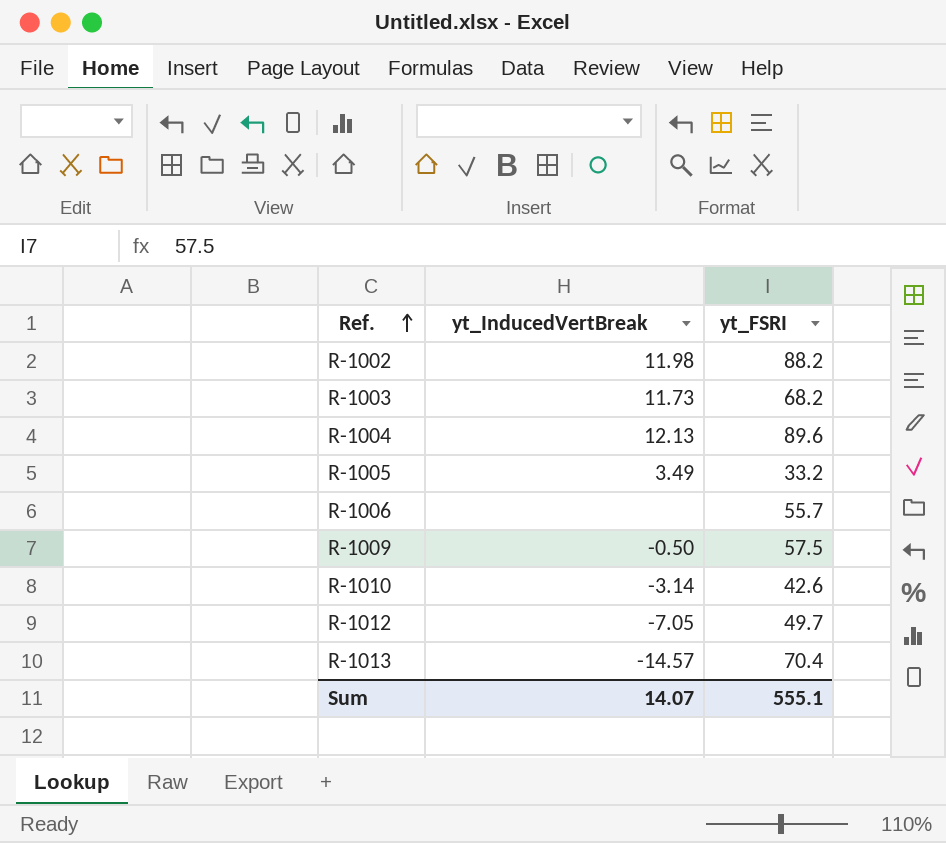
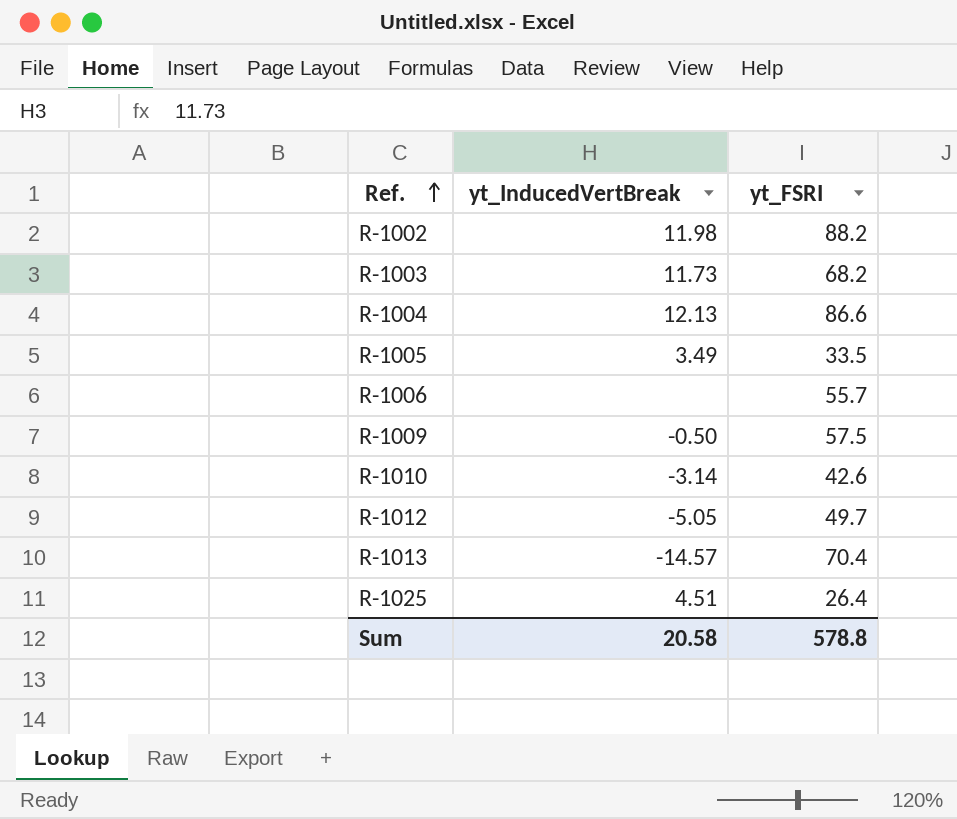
R-1004 | yt_FSRI: 89.6 -> 86.6
R-1005 | yt_FSRI: 33.2 -> 33.5
R-1012 | yt_InducedVertBreak: -7.05 -> -5.05
row R-1025: none -> 4.51 | 26.4
Sum | yt_InducedVertBreak: 14.07 -> 20.58
Sum | yt_FSRI: 555.1 -> 578.8

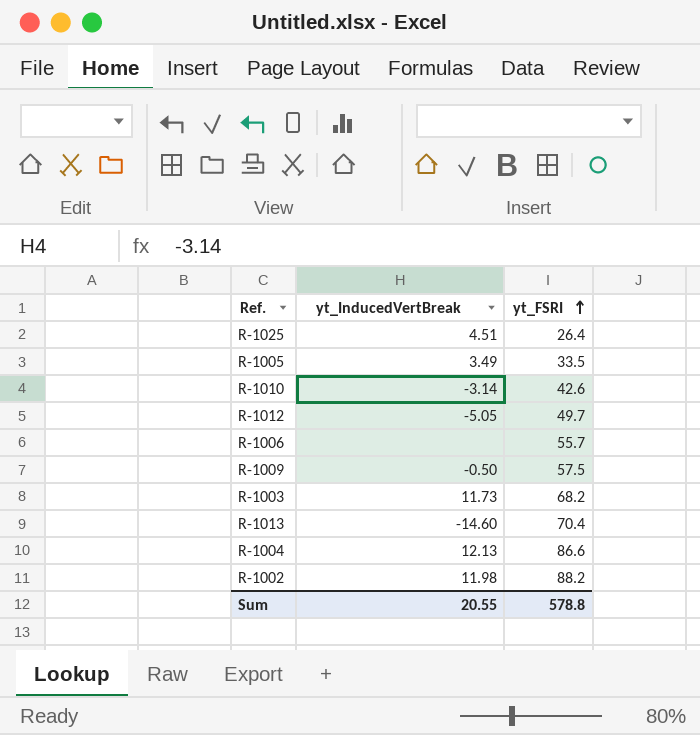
row order: Ref. ascending -> yt_FSRI ascending
R-1013 | yt_InducedVertBreak: -14.57 -> -14.60
Sum | yt_InducedVertBreak: 20.58 -> 20.55

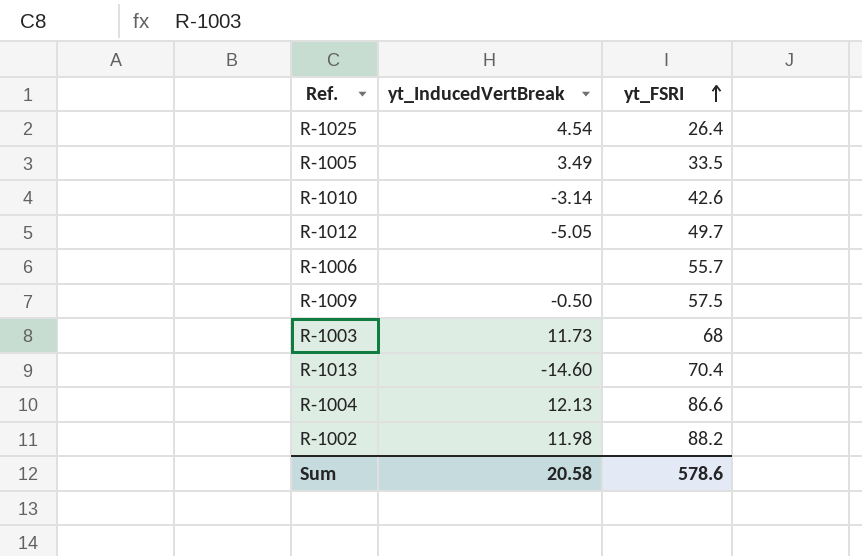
R-1025 | yt_InducedVertBreak: 4.51 -> 4.54
R-1003 | yt_FSRI: 68.2 -> 68
Sum | yt_InducedVertBreak: 20.55 -> 20.58
Sum | yt_FSRI: 578.8 -> 578.6

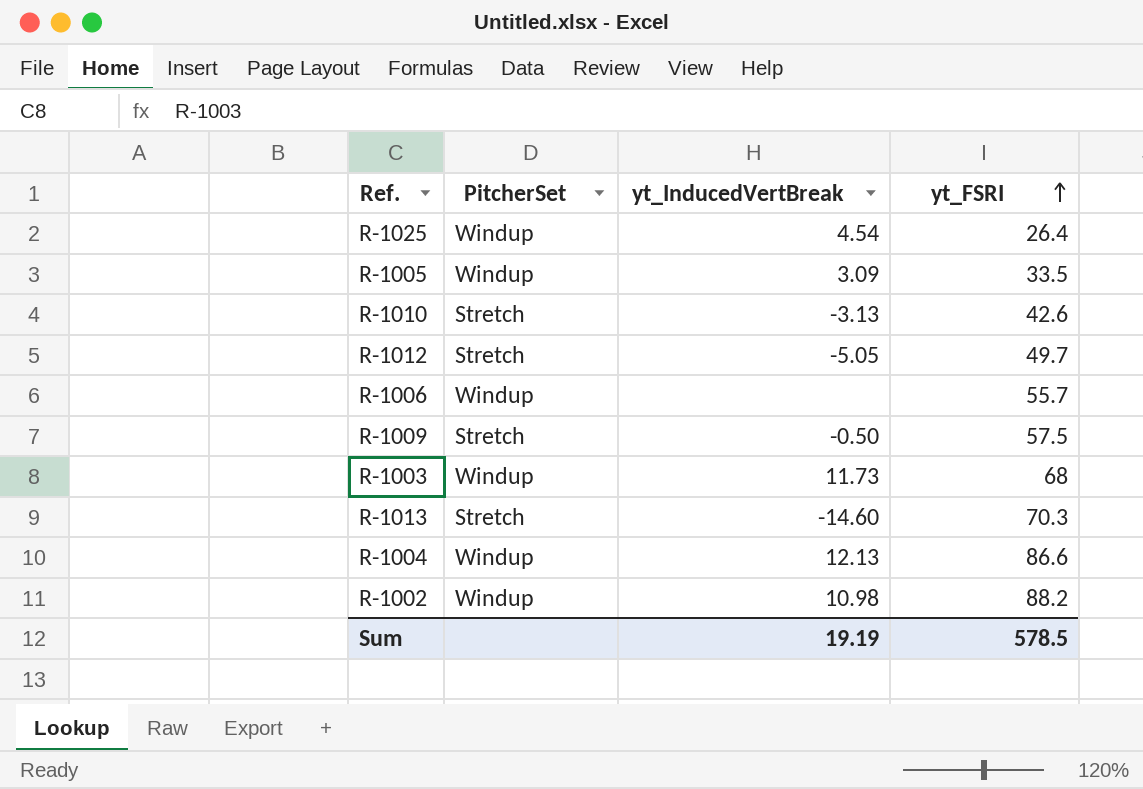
column PitcherSet | position: none -> 2
R-1005 | yt_InducedVertBreak: 3.49 -> 3.09
R-1010 | yt_InducedVertBreak: -3.14 -> -3.13
R-1013 | yt_FSRI: 70.4 -> 70.3
R-1002 | yt_InducedVertBreak: 11.98 -> 10.98
Sum | yt_InducedVertBreak: 20.58 -> 19.19
Sum | yt_FSRI: 578.6 -> 578.5

